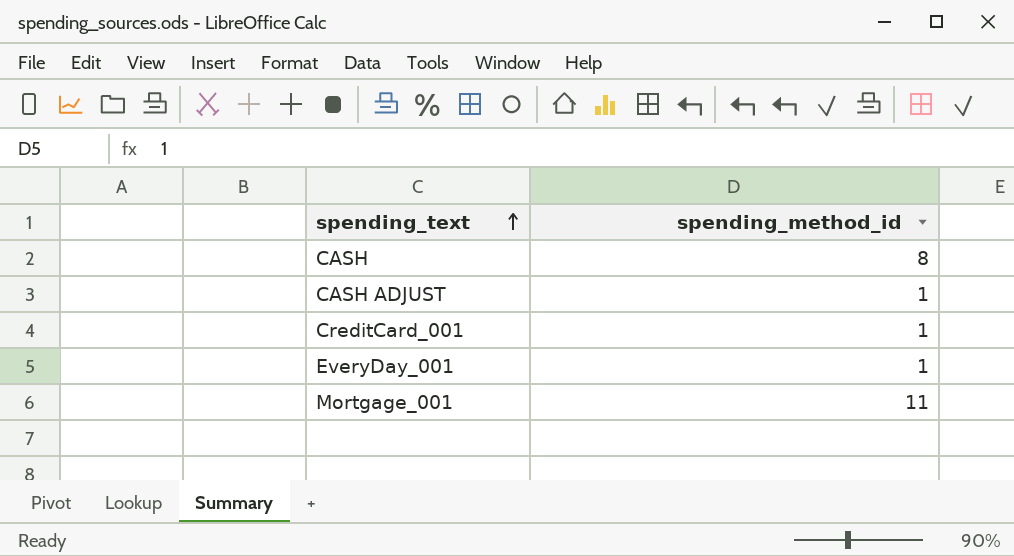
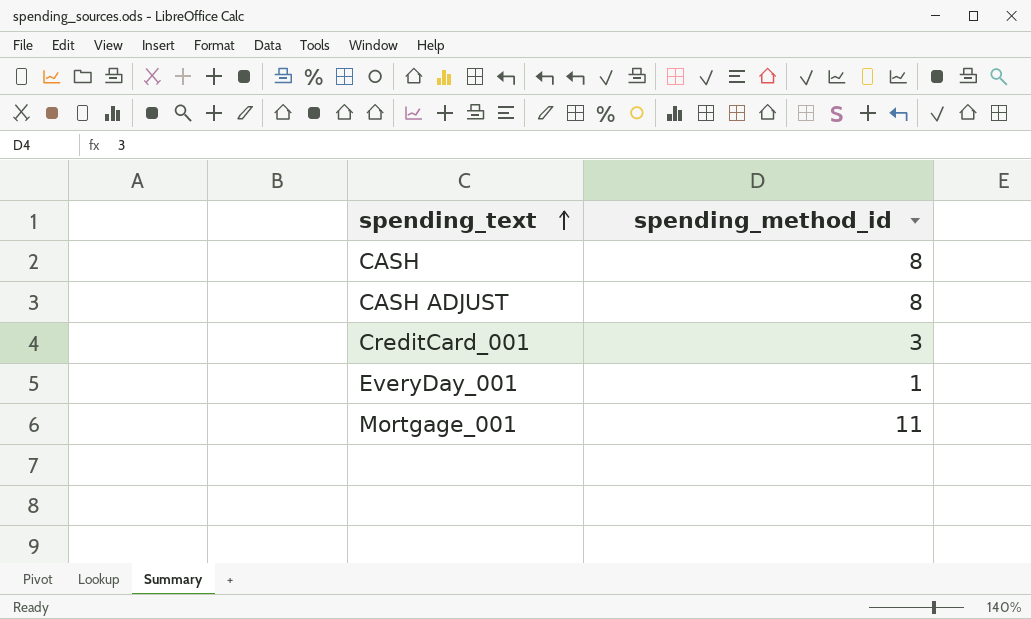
CASH ADJUST | spending_method_id: 1 -> 8
CreditCard_001 | spending_method_id: 1 -> 3

